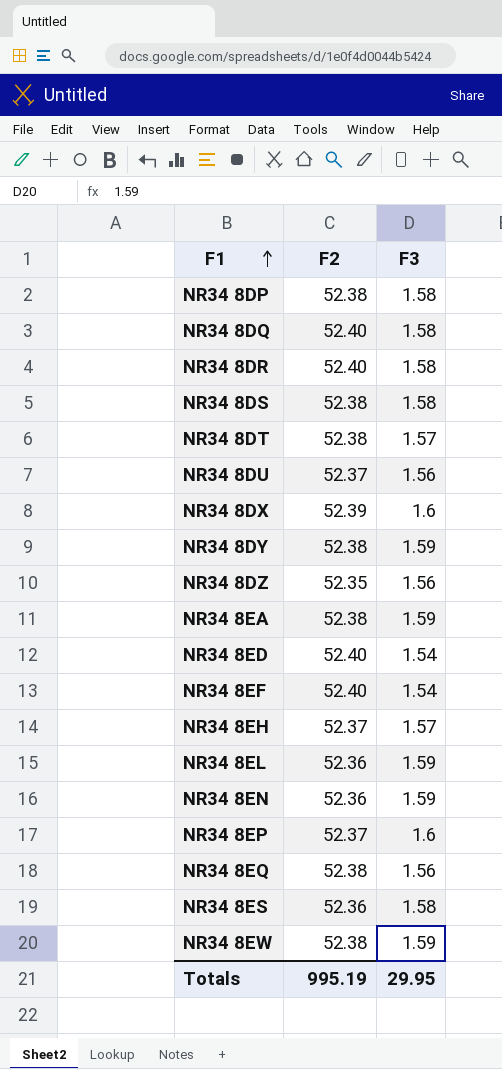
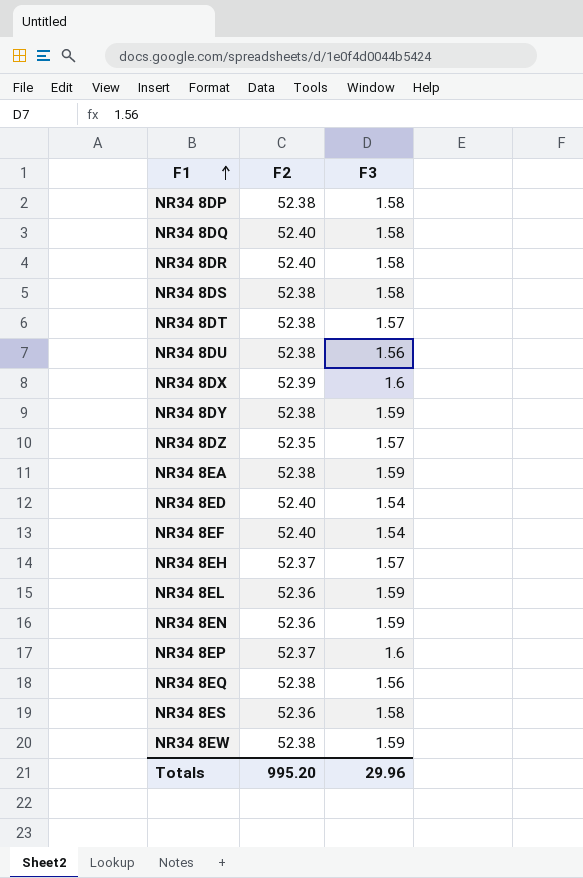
NR34 8DU | F2: 52.37 -> 52.38
NR34 8DZ | F3: 1.56 -> 1.57
Totals | F2: 995.19 -> 995.20
Totals | F3: 29.95 -> 29.96

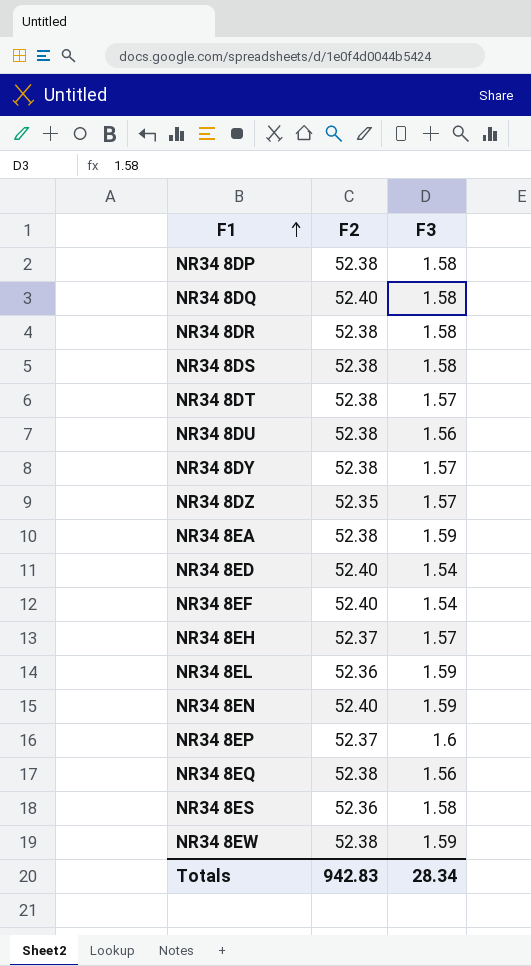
row NR34 8DX: 52.39 | 1.6 -> none
NR34 8DR | F2: 52.40 -> 52.38
NR34 8DY | F3: 1.59 -> 1.57
NR34 8EN | F2: 52.36 -> 52.40
Totals | F2: 995.20 -> 942.83
Totals | F3: 29.96 -> 28.34

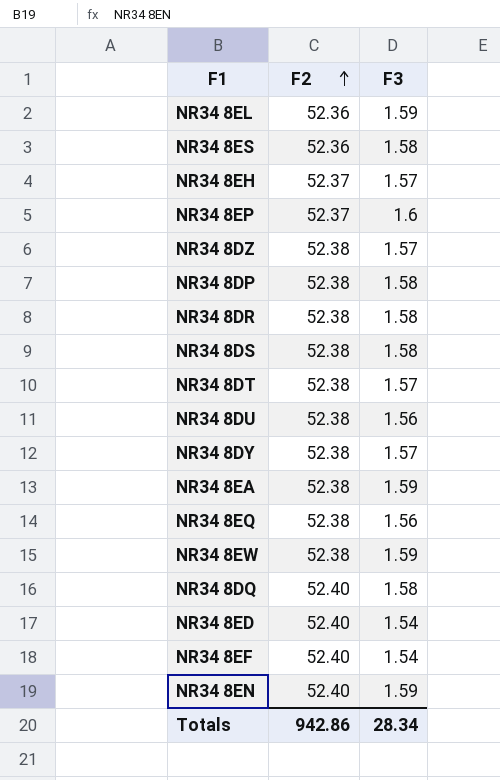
row order: F1 ascending -> F2 ascending
NR34 8DZ | F2: 52.35 -> 52.38
Totals | F2: 942.83 -> 942.86

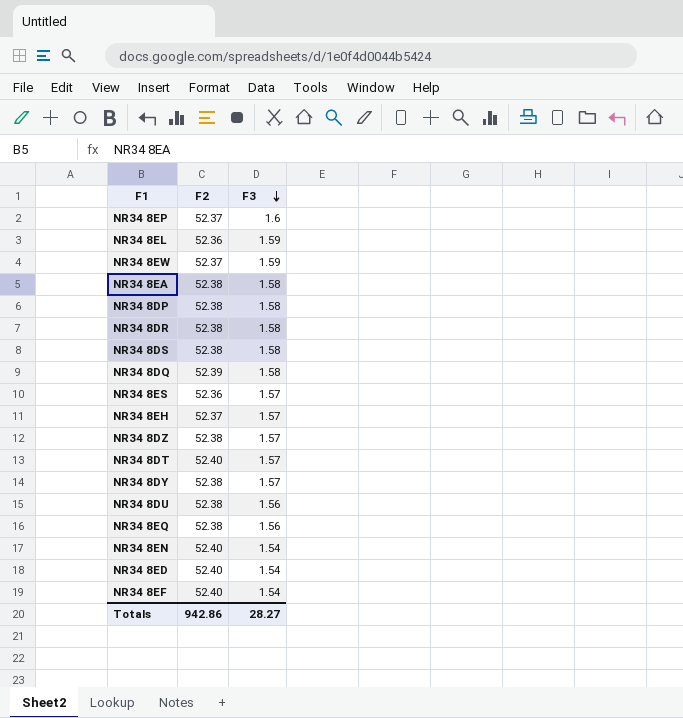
row order: F2 ascending -> F3 descending
NR34 8EW | F2: 52.38 -> 52.37
NR34 8EA | F3: 1.59 -> 1.58
NR34 8DQ | F2: 52.40 -> 52.39
NR34 8ES | F3: 1.58 -> 1.57
NR34 8DT | F2: 52.38 -> 52.40
NR34 8EN | F3: 1.59 -> 1.54
Totals | F3: 28.34 -> 28.27

